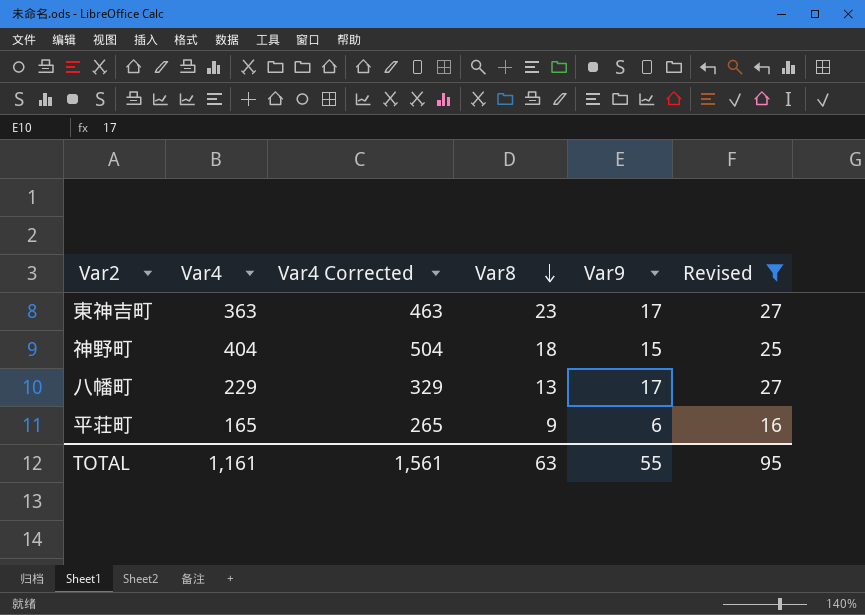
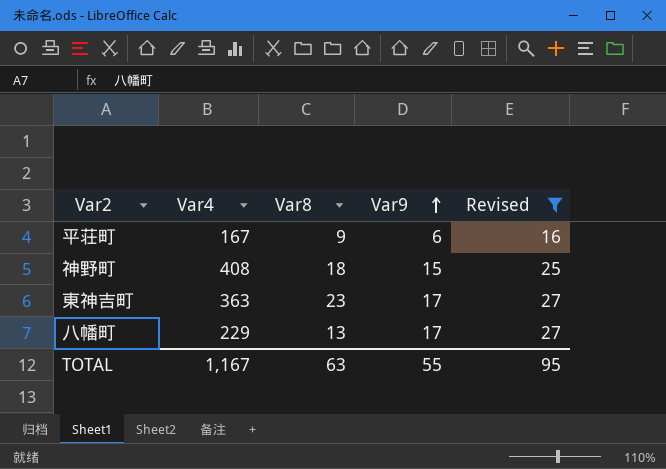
row order: Var8 descending -> Var9 ascending
column Var4 Corrected | formula: [Var4] + 100 -> none
平荘町 | Var4: 165 -> 167
神野町 | Var4: 404 -> 408
TOTAL | Var4: 1,161 -> 1,167

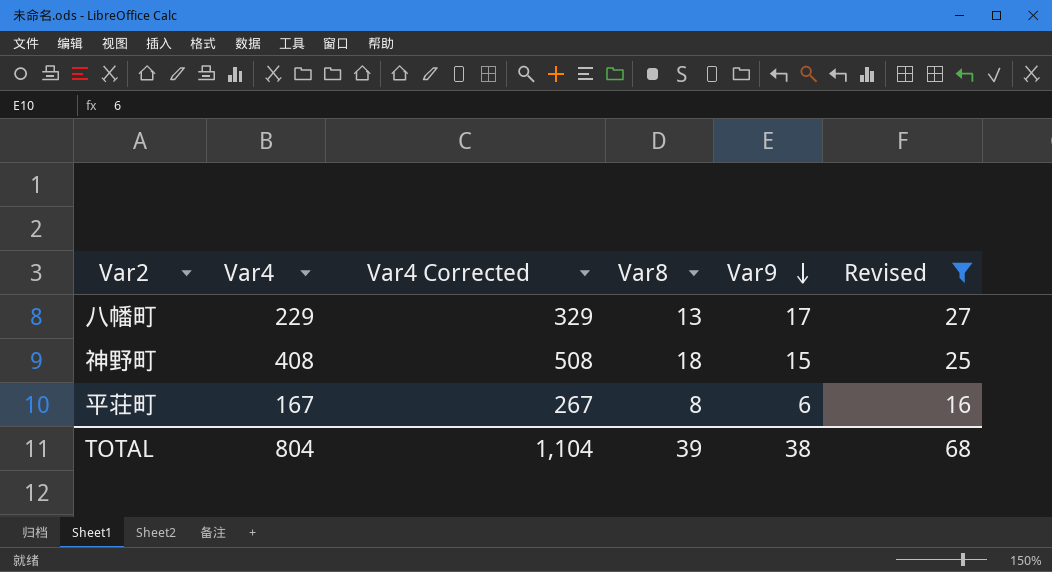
row order: Var9 ascending -> Var9 descending
column Var4 Corrected | formula: none -> [Var4] + 100
row 東神吉町: 363 | 23 | 17 | 27 -> none
平荘町 | Var8: 9 -> 8
TOTAL | Var4: 1,167 -> 804
TOTAL | Var8: 63 -> 39
TOTAL | Var9: 55 -> 38
TOTAL | Revised: 95 -> 68

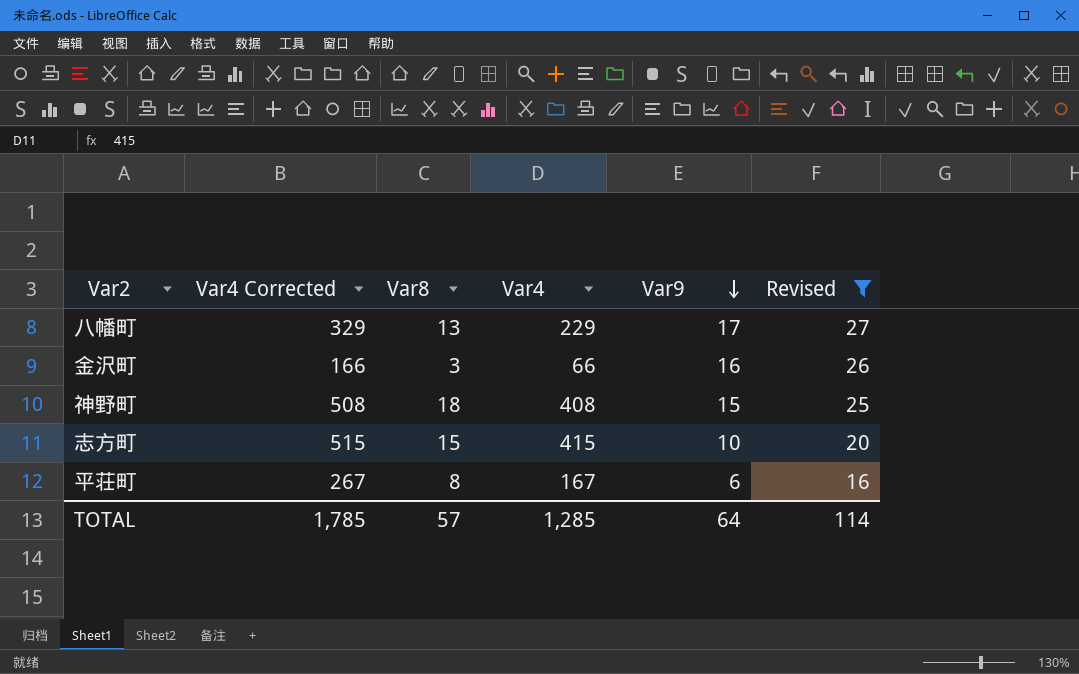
column Var4 | position: 2 -> 4
row 金沢町: none -> 166 | 3 | 66 | 16 | 26
row 志方町: none -> 515 | 15 | 415 | 10 | 20
TOTAL | Var4 Corrected: 1,104 -> 1,785
TOTAL | Var8: 39 -> 57
TOTAL | Var4: 804 -> 1,285
TOTAL | Var9: 38 -> 64
TOTAL | Revised: 68 -> 114

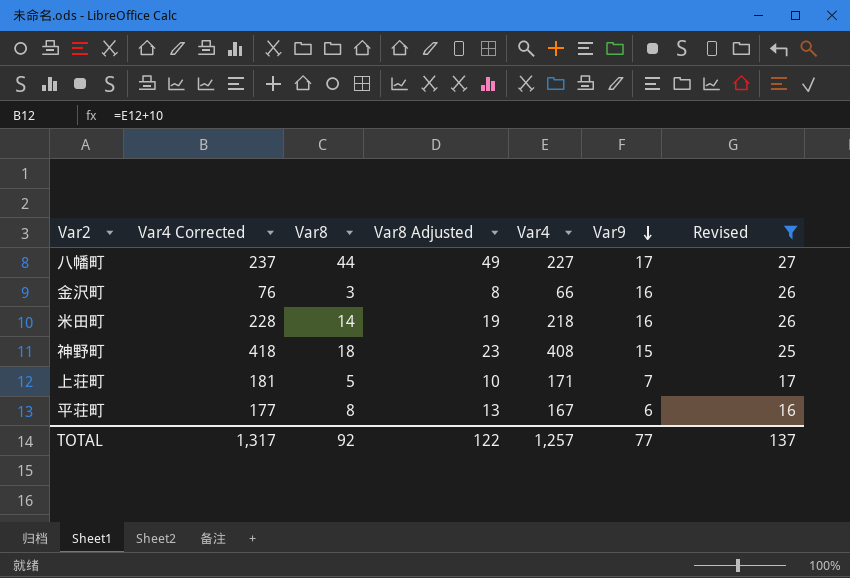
column Var4 Corrected | formula: [Var4] + 100 -> [Var4] + 10
column Var8 Adjusted | formula: none -> [Var8] + 5
row 志方町: 515 | 15 | 415 | 10 | 20 -> none
八幡町 | Var8: 13 -> 44
八幡町 | Var4: 229 -> 227
row 米田町: none -> 228 | 14 | 19 | 218 | 16 | 26
row 上荘町: none -> 181 | 5 | 10 | 171 | 7 | 17
TOTAL | Var4 Corrected: 1,785 -> 1,317
TOTAL | Var8: 57 -> 92
TOTAL | Var4: 1,285 -> 1,257
TOTAL | Var9: 64 -> 77
TOTAL | Revised: 114 -> 137

